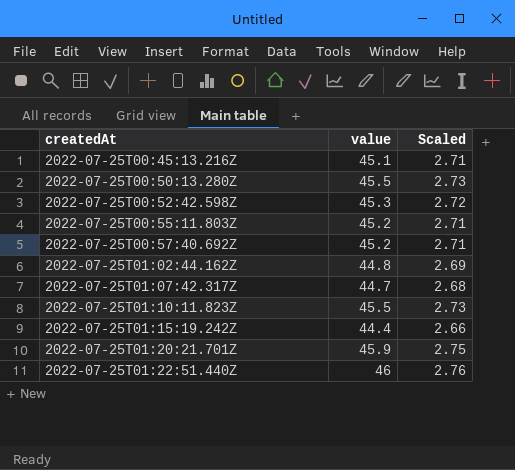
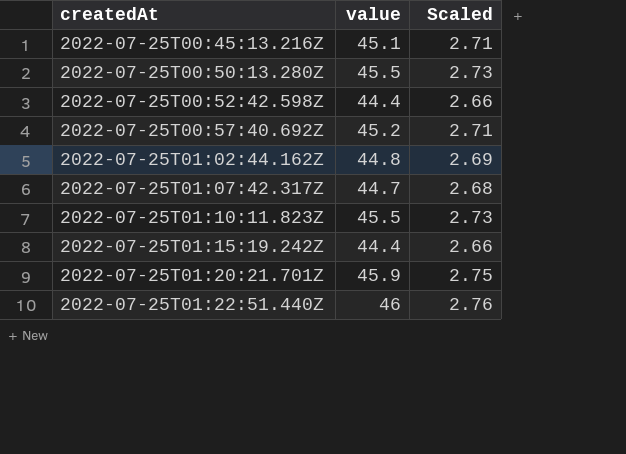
row 2022-07-25T00:55:11.803Z: 45.2 | 2.71 -> none
2022-07-25T00:52:42.598Z | value: 45.3 -> 44.4
2022-07-25T00:52:42.598Z | Scaled: 2.72 -> 2.66

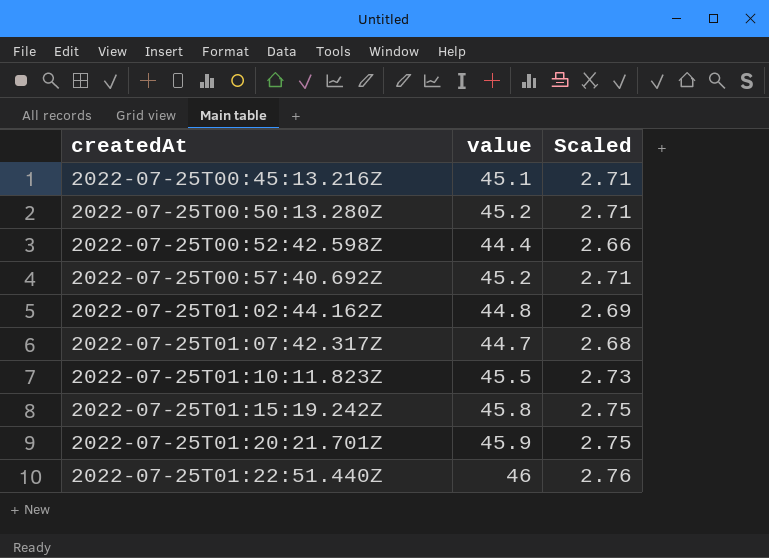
2022-07-25T00:50:13.280Z | value: 45.5 -> 45.2
2022-07-25T00:50:13.280Z | Scaled: 2.73 -> 2.71
2022-07-25T01:15:19.242Z | value: 44.4 -> 45.8
2022-07-25T01:15:19.242Z | Scaled: 2.66 -> 2.75

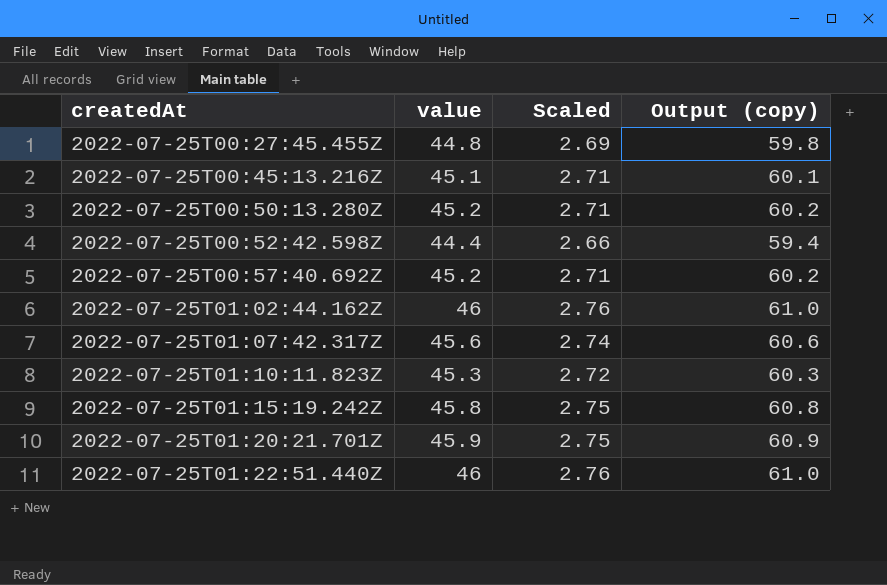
column Output (copy) | formula: none -> [value] + 15
row 2022-07-25T00:27:45.455Z: none -> 44.8 | 2.69 | 59.8
2022-07-25T01:02:44.162Z | value: 44.8 -> 46
2022-07-25T01:02:44.162Z | Scaled: 2.69 -> 2.76
2022-07-25T01:07:42.317Z | value: 44.7 -> 45.6
2022-07-25T01:07:42.317Z | Scaled: 2.68 -> 2.74
2022-07-25T01:10:11.823Z | value: 45.5 -> 45.3
2022-07-25T01:10:11.823Z | Scaled: 2.73 -> 2.72

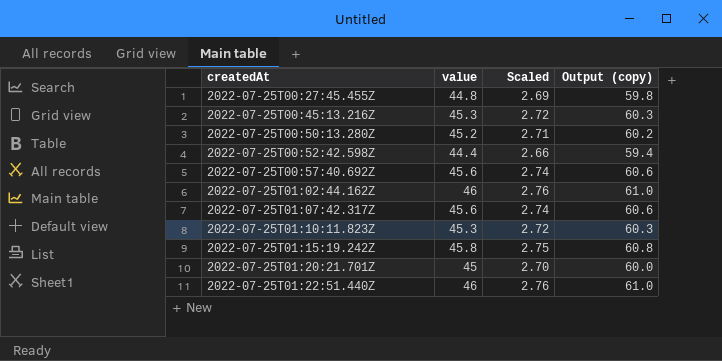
2022-07-25T00:45:13.216Z | value: 45.1 -> 45.3
2022-07-25T00:45:13.216Z | Scaled: 2.71 -> 2.72
2022-07-25T00:45:13.216Z | Output (copy): 60.1 -> 60.3
2022-07-25T00:57:40.692Z | value: 45.2 -> 45.6
2022-07-25T00:57:40.692Z | Scaled: 2.71 -> 2.74
2022-07-25T00:57:40.692Z | Output (copy): 60.2 -> 60.6
2022-07-25T01:20:21.701Z | value: 45.9 -> 45
2022-07-25T01:20:21.701Z | Scaled: 2.75 -> 2.70
2022-07-25T01:20:21.701Z | Output (copy): 60.9 -> 60.0

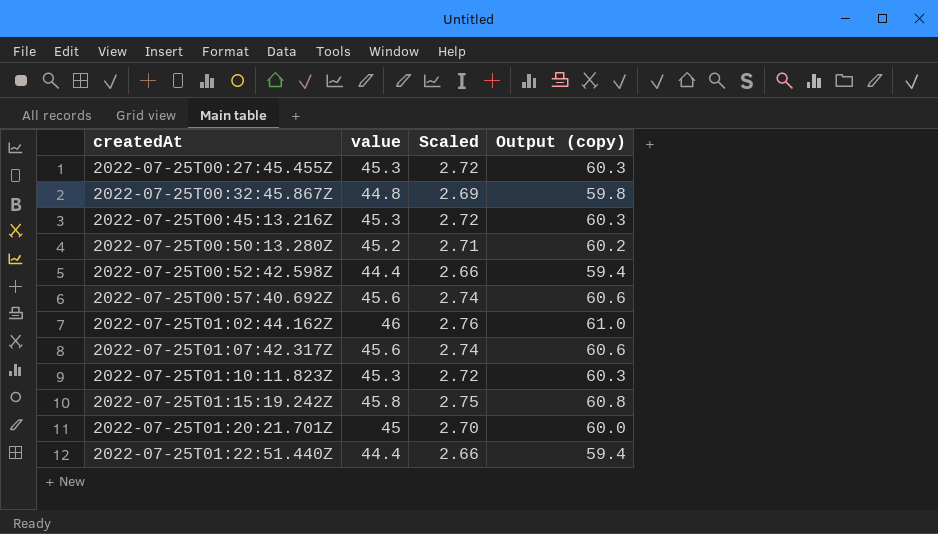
2022-07-25T00:27:45.455Z | value: 44.8 -> 45.3
2022-07-25T00:27:45.455Z | Scaled: 2.69 -> 2.72
2022-07-25T00:27:45.455Z | Output (copy): 59.8 -> 60.3
row 2022-07-25T00:32:45.867Z: none -> 44.8 | 2.69 | 59.8
2022-07-25T01:22:51.440Z | value: 46 -> 44.4
2022-07-25T01:22:51.440Z | Scaled: 2.76 -> 2.66
2022-07-25T01:22:51.440Z | Output (copy): 61.0 -> 59.4

